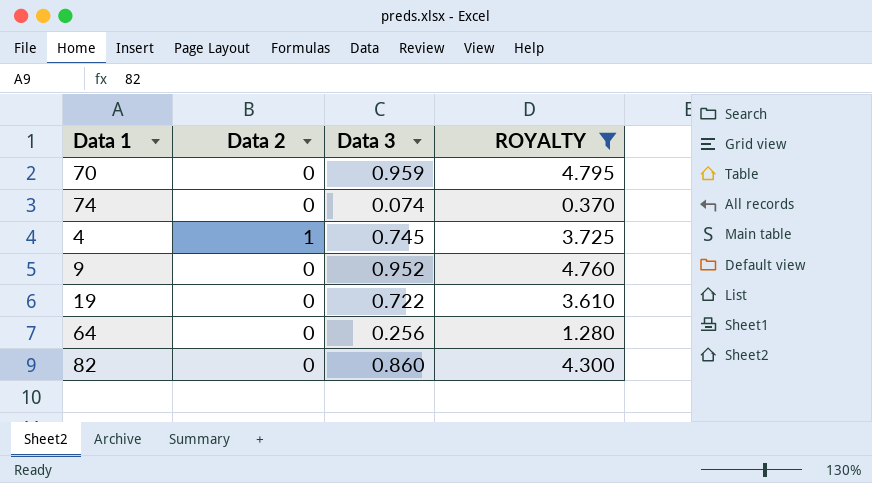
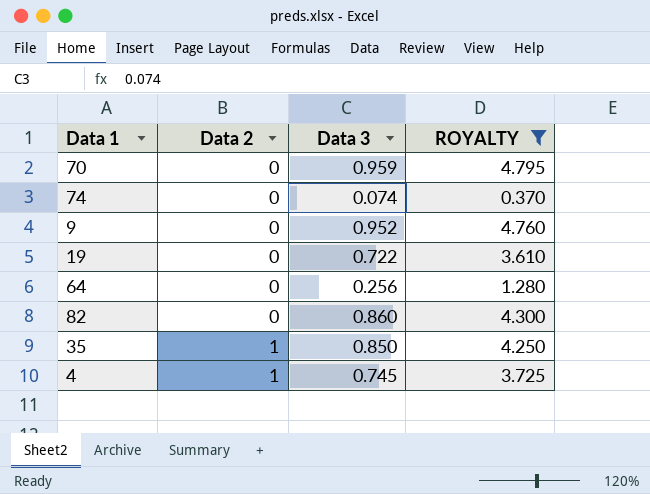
row order: none -> Data 2 ascending
row 35: none -> 1 | 0.850 | 4.250

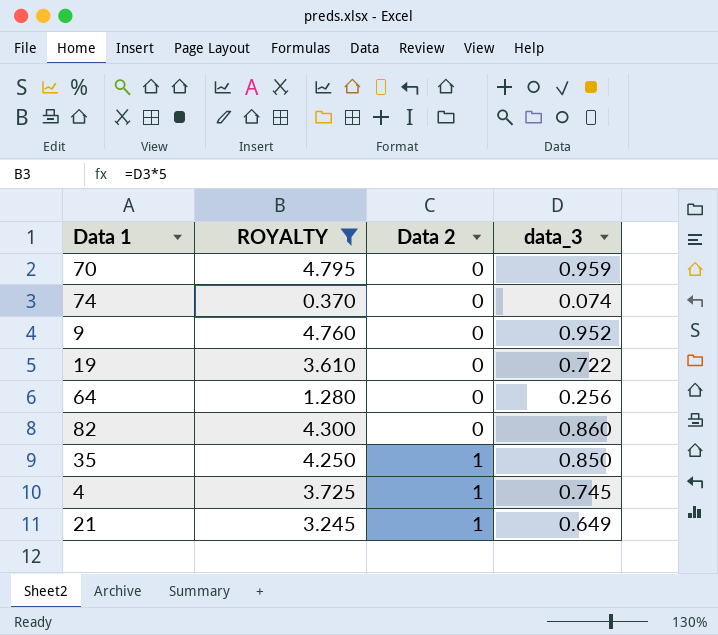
column ROYALTY | position: 4 -> 2
column name: Data 3 -> data_3
row 21: none -> 3.245 | 1 | 0.649

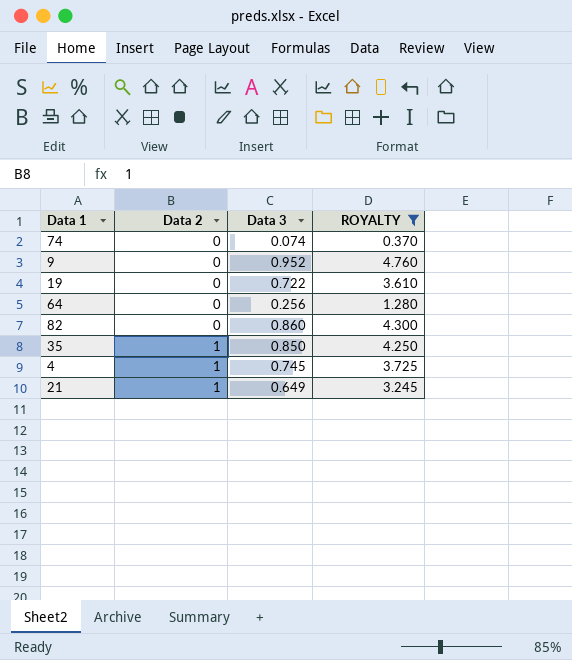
column name: data_3 -> Data 3
column ROYALTY | position: 2 -> 4
row 70: 4.795 | 0 | 0.959 -> none

